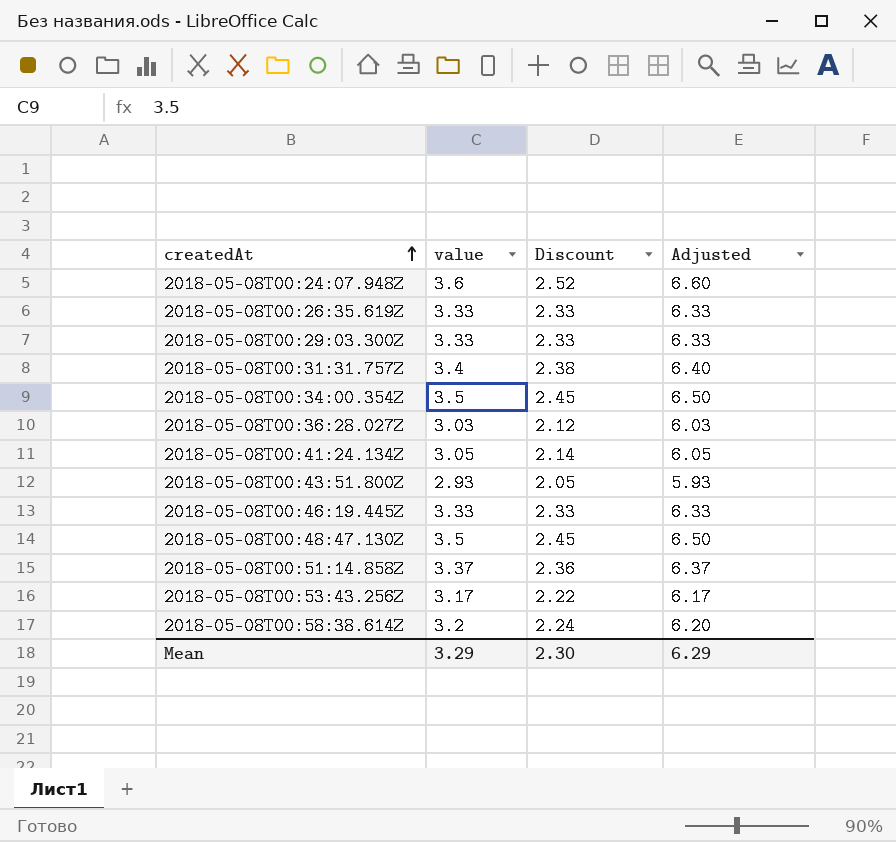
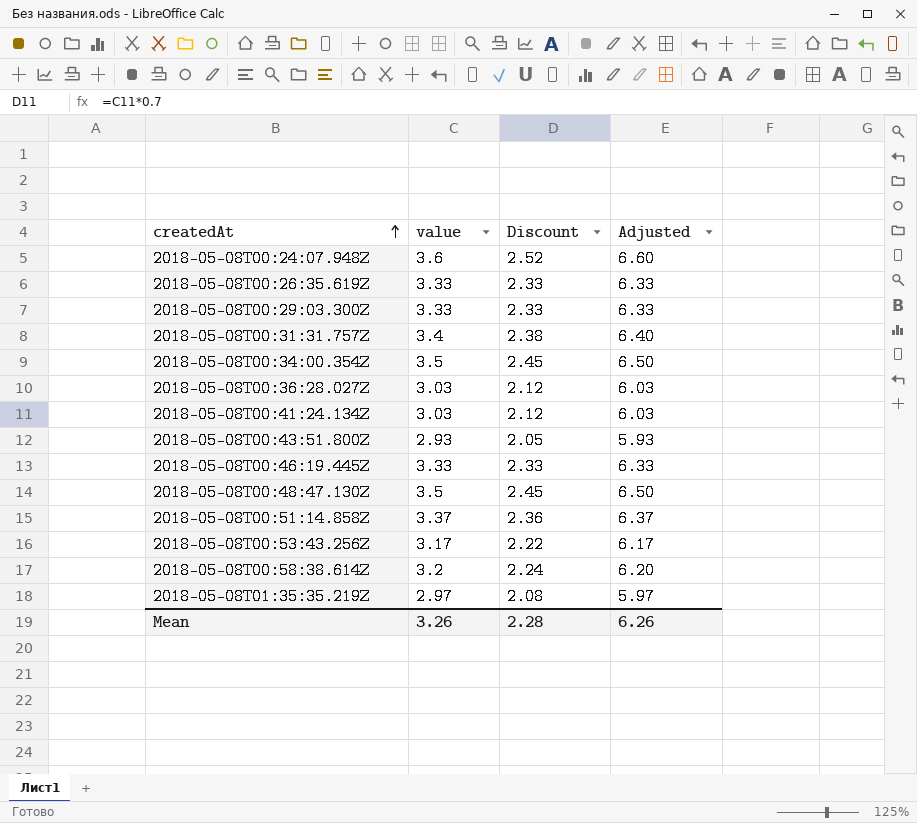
2018-05-08T00:41:24.134Z | value: 3.05 -> 3.03
2018-05-08T00:41:24.134Z | Discount: 2.14 -> 2.12
2018-05-08T00:41:24.134Z | Adjusted: 6.05 -> 6.03
row 2018-05-08T01:35:35.219Z: none -> 2.97 | 2.08 | 5.97
Mean | value: 3.29 -> 3.26
Mean | Discount: 2.30 -> 2.28
Mean | Adjusted: 6.29 -> 6.26

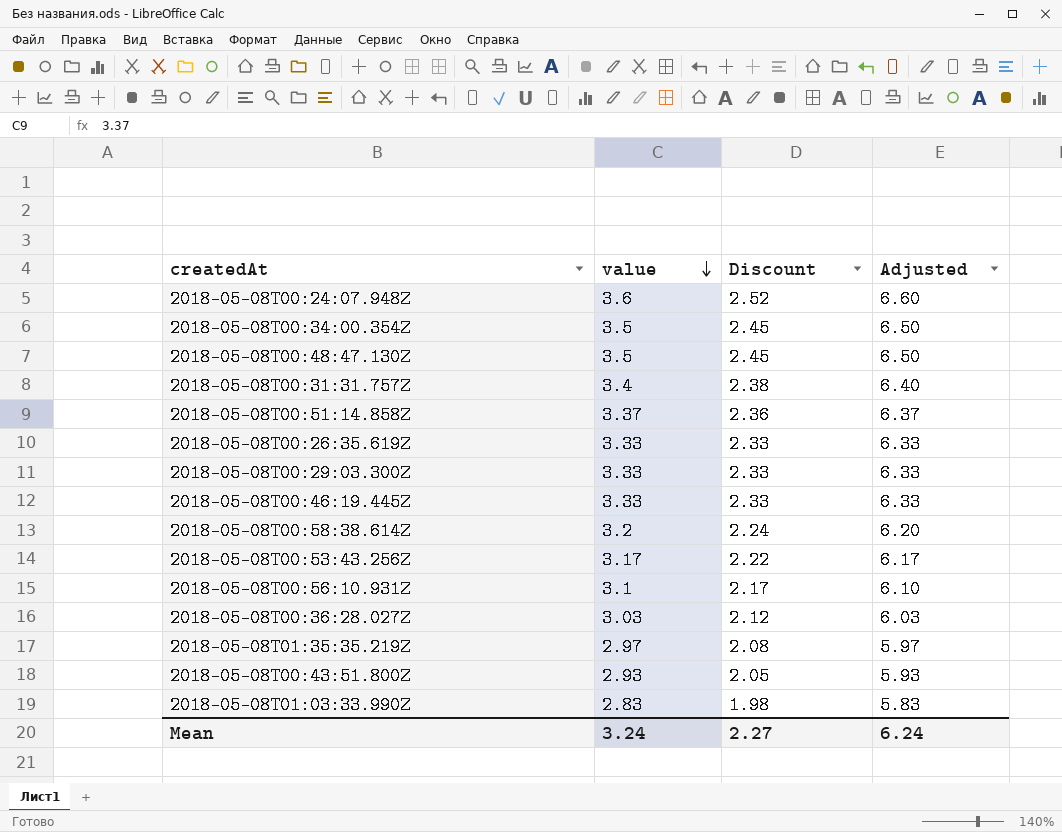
row order: createdAt ascending -> value descending
row 2018-05-08T00:41:24.134Z: 3.03 | 2.12 | 6.03 -> none
row 2018-05-08T00:56:10.931Z: none -> 3.1 | 2.17 | 6.10
row 2018-05-08T01:03:33.990Z: none -> 2.83 | 1.98 | 5.83
Mean | value: 3.26 -> 3.24
Mean | Discount: 2.28 -> 2.27
Mean | Adjusted: 6.26 -> 6.24

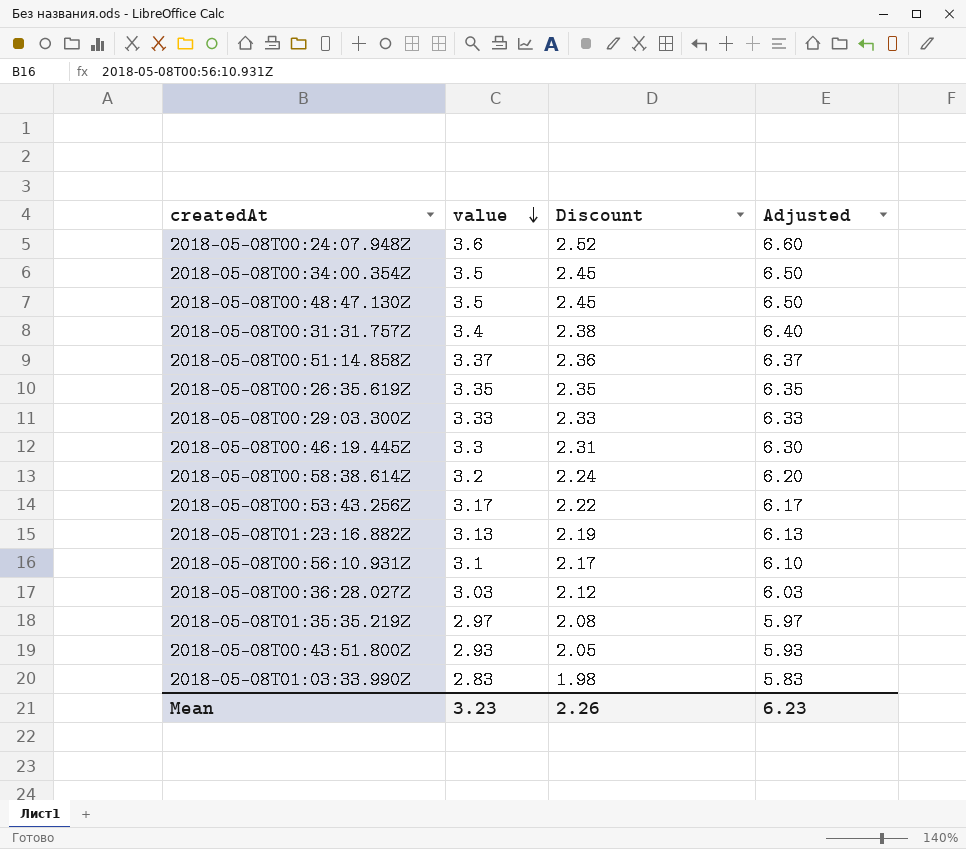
2018-05-08T00:26:35.619Z | value: 3.33 -> 3.35
2018-05-08T00:26:35.619Z | Discount: 2.33 -> 2.35
2018-05-08T00:26:35.619Z | Adjusted: 6.33 -> 6.35
2018-05-08T00:46:19.445Z | value: 3.33 -> 3.3
2018-05-08T00:46:19.445Z | Discount: 2.33 -> 2.31
2018-05-08T00:46:19.445Z | Adjusted: 6.33 -> 6.30
row 2018-05-08T01:23:16.882Z: none -> 3.13 | 2.19 | 6.13
Mean | value: 3.24 -> 3.23
Mean | Discount: 2.27 -> 2.26
Mean | Adjusted: 6.24 -> 6.23

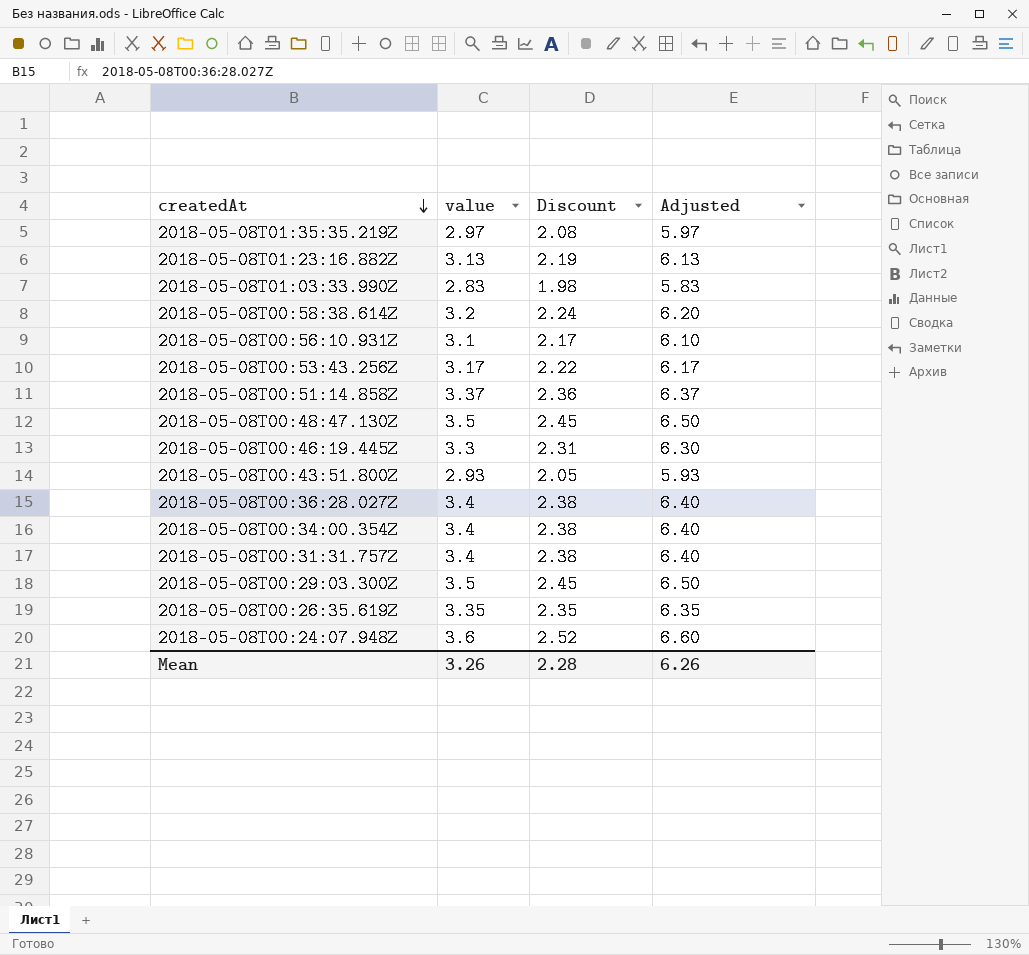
row order: value descending -> createdAt descending
2018-05-08T00:36:28.027Z | value: 3.03 -> 3.4
2018-05-08T00:36:28.027Z | Discount: 2.12 -> 2.38
2018-05-08T00:36:28.027Z | Adjusted: 6.03 -> 6.40
2018-05-08T00:34:00.354Z | value: 3.5 -> 3.4
2018-05-08T00:34:00.354Z | Discount: 2.45 -> 2.38
2018-05-08T00:34:00.354Z | Adjusted: 6.50 -> 6.40
2018-05-08T00:29:03.300Z | value: 3.33 -> 3.5
2018-05-08T00:29:03.300Z | Discount: 2.33 -> 2.45
2018-05-08T00:29:03.300Z | Adjusted: 6.33 -> 6.50
Mean | value: 3.23 -> 3.26
Mean | Discount: 2.26 -> 2.28
Mean | Adjusted: 6.23 -> 6.26

